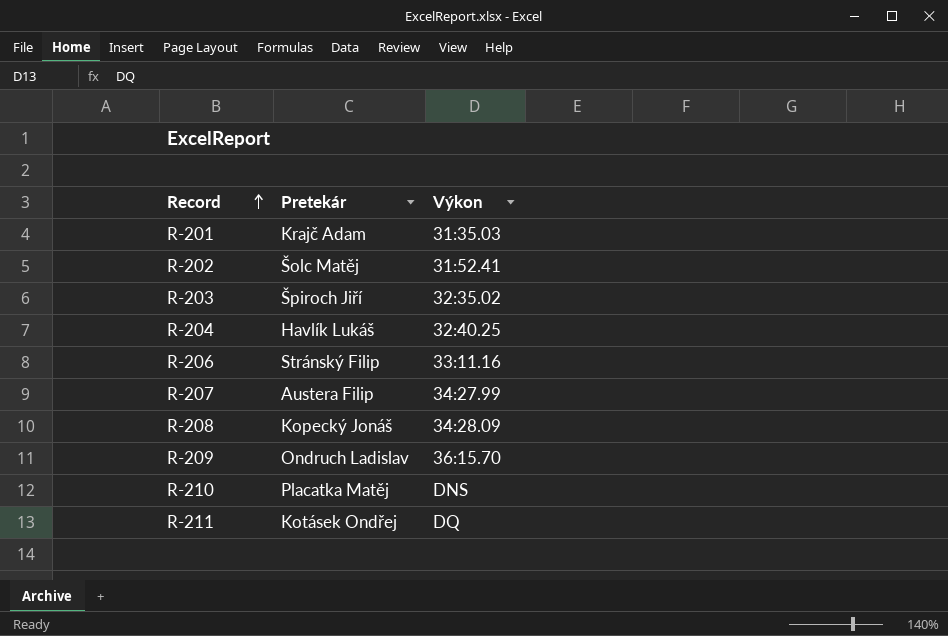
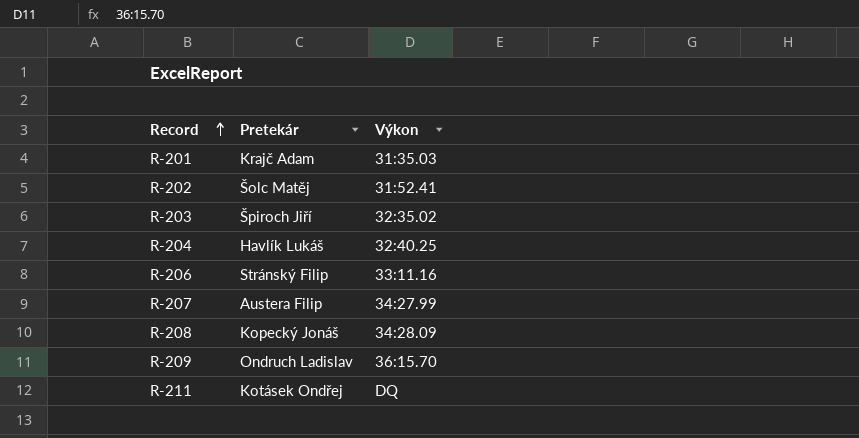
row R-210: Placatka Matěj | DNS -> none

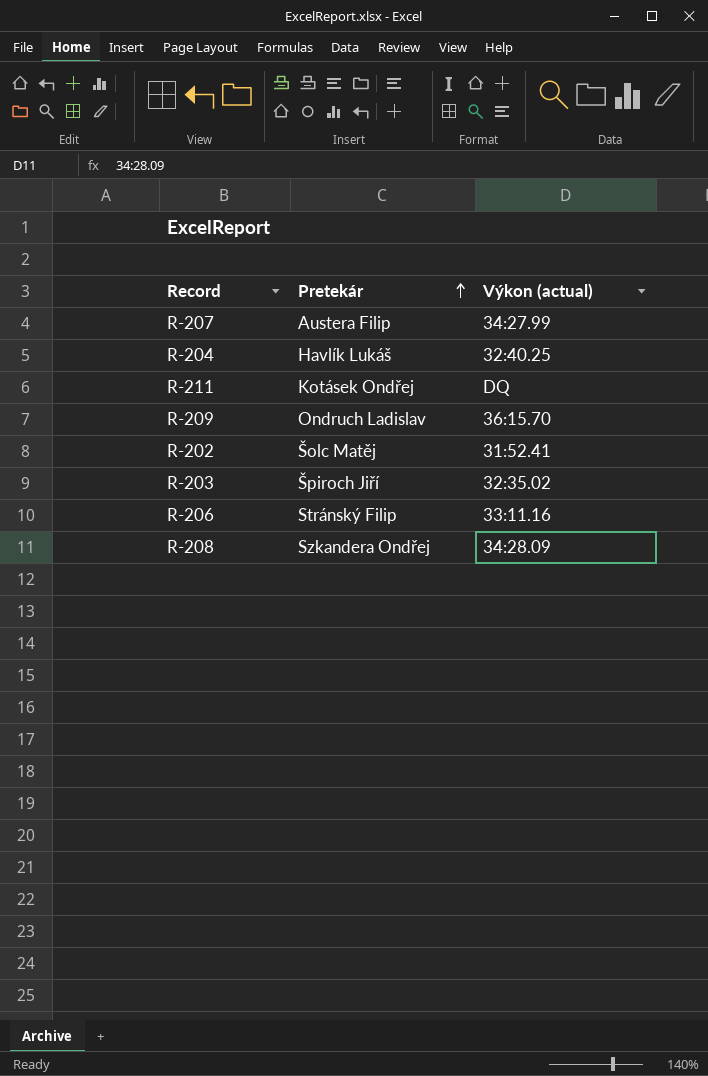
row order: Record ascending -> Pretekár ascending
column name: Výkon -> Výkon (actual)
row R-201: Krajč Adam | 31:35.03 -> none
R-208 | Pretekár: Kopecký Jonáš -> Szkandera Ondřej

